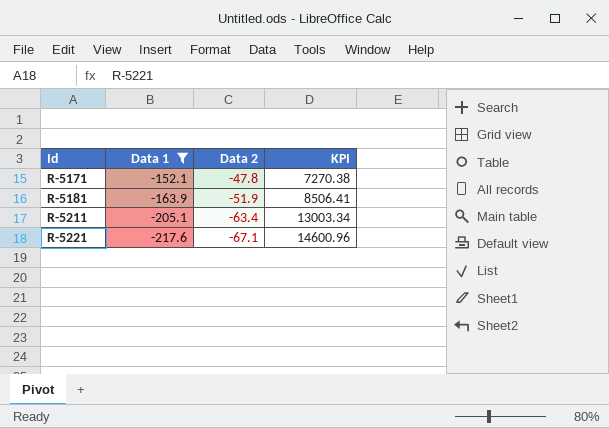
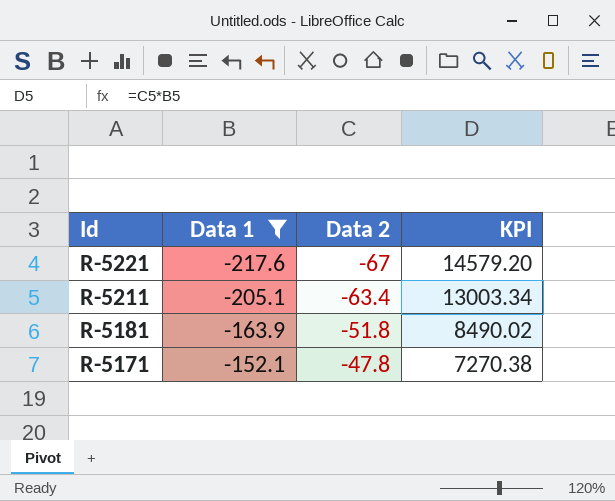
row order: Id ascending -> Id descending
R-5221 | Data 2: -67.1 -> -67
R-5221 | KPI: 14600.96 -> 14579.20
R-5181 | Data 2: -51.9 -> -51.8
R-5181 | KPI: 8506.41 -> 8490.02

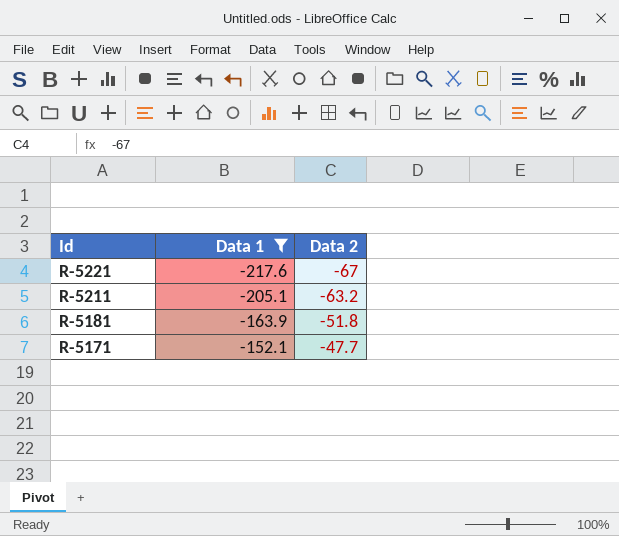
column KPI | formula: [Data 1] * [Data 2] -> none
R-5211 | Data 2: -63.4 -> -63.2
R-5171 | Data 2: -47.8 -> -47.7

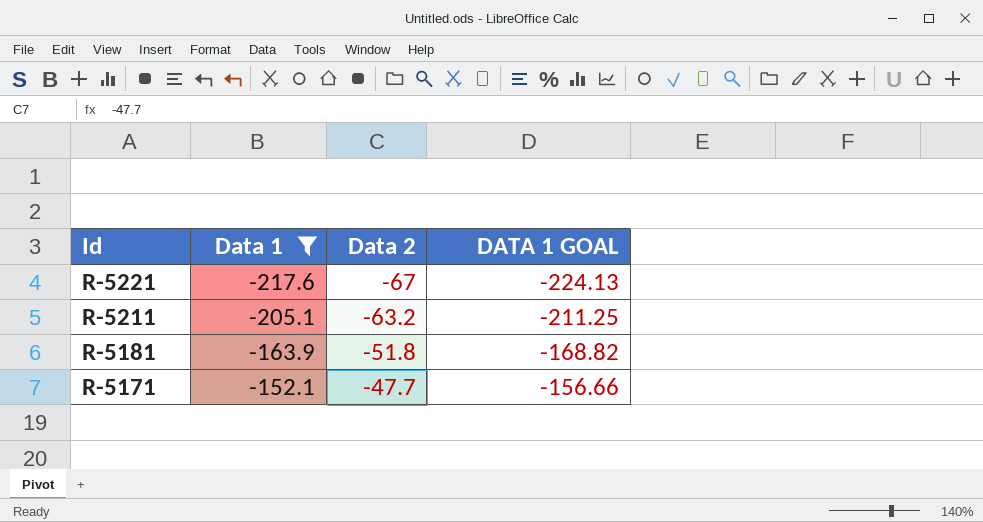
column DATA 1 GOAL | formula: none -> [Data 1] * 1.03

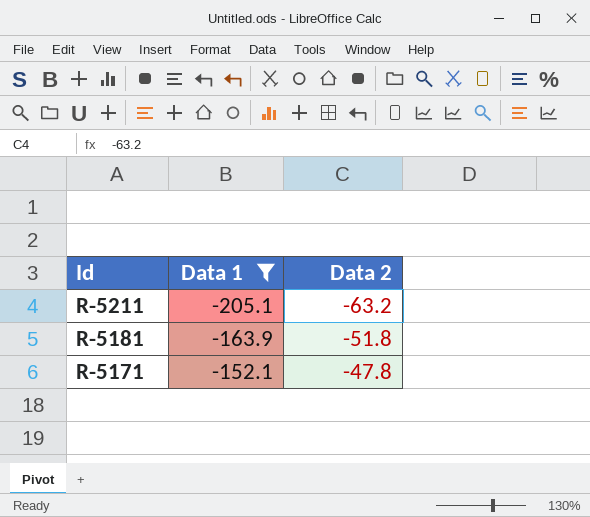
column DATA 1 GOAL | formula: [Data 1] * 1.03 -> none
row R-5221: -217.6 | -67 | -224.13 -> none
R-5171 | Data 2: -47.7 -> -47.8

